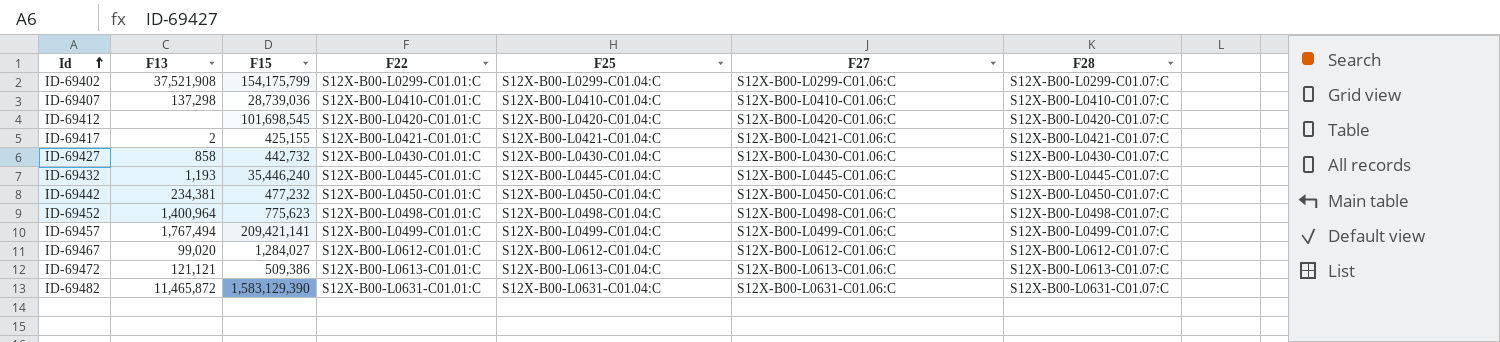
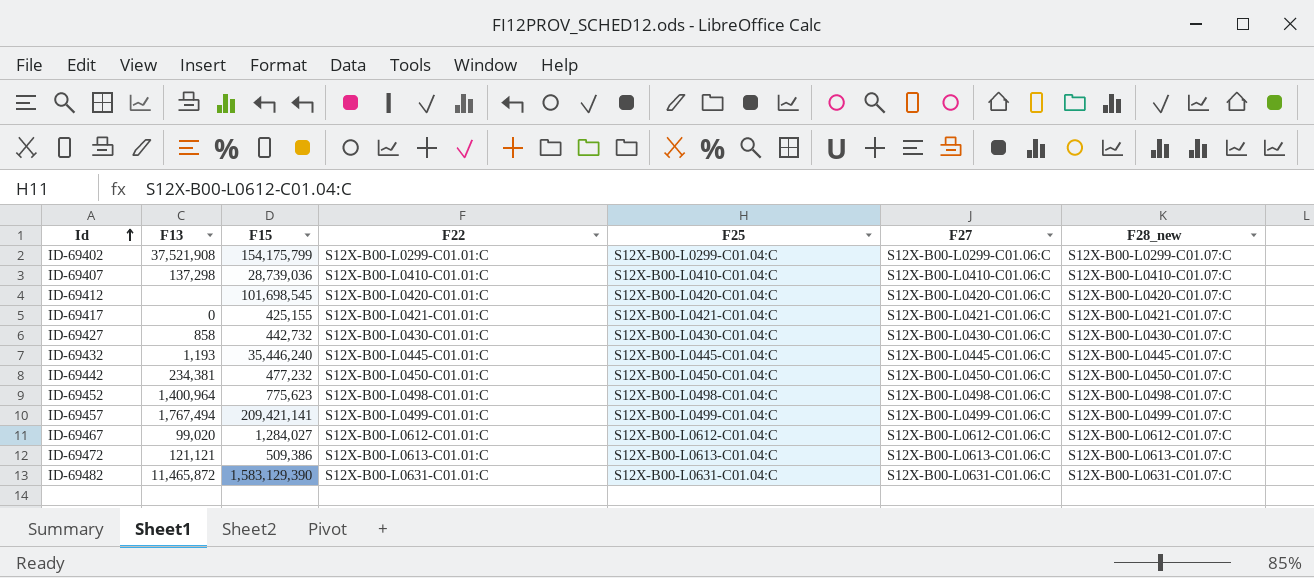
column name: F28 -> F28_new
ID-69417 | F13: 2 -> 0

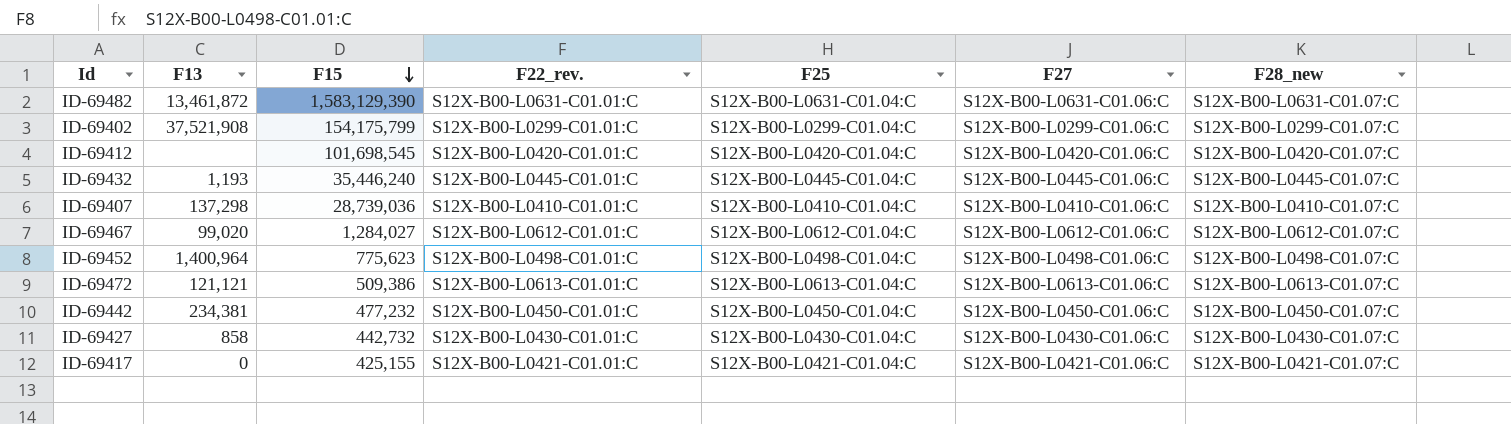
row order: Id ascending -> F15 descending
column name: F22 -> F22_rev.
row ID-69457: 1,767,494 | 209,421,141 | S12X-B00-L0499-C01.01:C | S12X-B00-L0499-C01.04:C | S12X-B00-L0499-C01.06:C | S12X-B00-L0499-C01.07:C -> none
ID-69482 | F13: 11,465,872 -> 13,461,872

